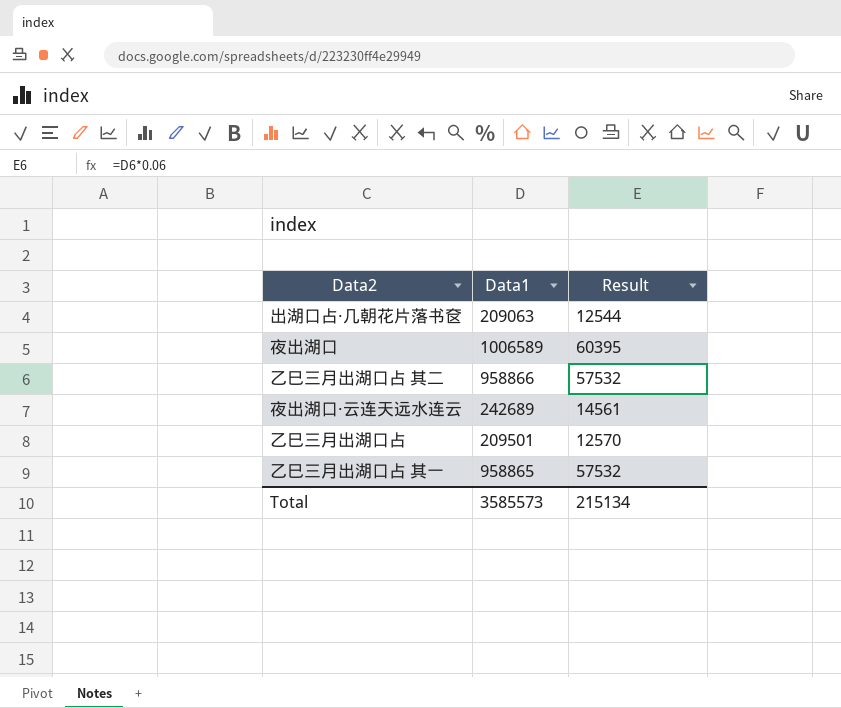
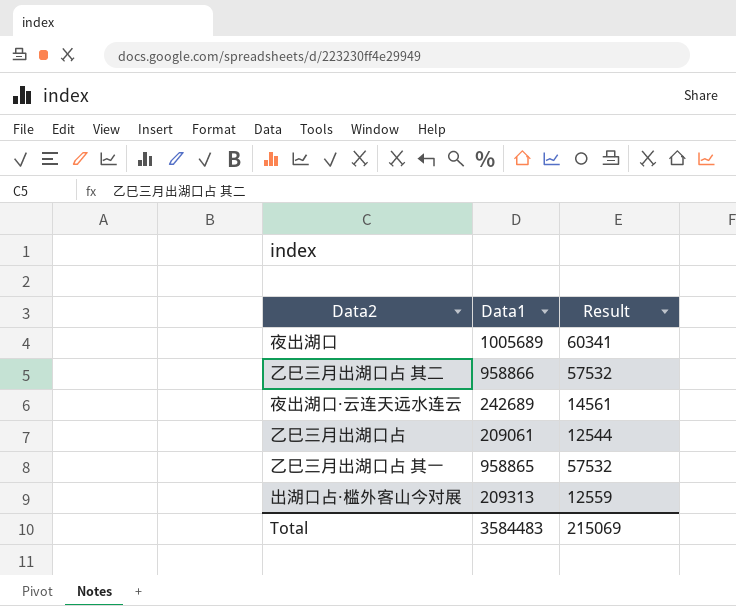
row 出湖口占·几朝花片落书奁: 209063 | 12544 -> none
夜出湖口 | Data1: 1006589 -> 1005689
夜出湖口 | Result: 60395 -> 60341
乙巳三月出湖口占 | Data1: 209501 -> 209061
乙巳三月出湖口占 | Result: 12570 -> 12544
row 出湖口占·槛外客山今对展: none -> 209313 | 12559
Total | Data1: 3585573 -> 3584483
Total | Result: 215134 -> 215069

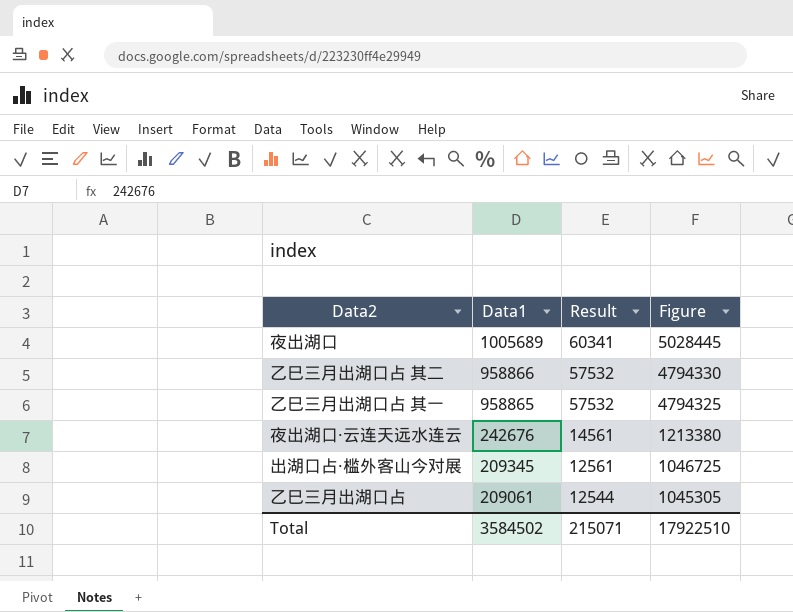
row order: none -> Data1 descending
column Figure | formula: none -> [Data1] * 5
夜出湖口·云连天远水连云 | Data1: 242689 -> 242676
出湖口占·槛外客山今对展 | Data1: 209313 -> 209345
出湖口占·槛外客山今对展 | Result: 12559 -> 12561
Total | Data1: 3584483 -> 3584502
Total | Result: 215069 -> 215071

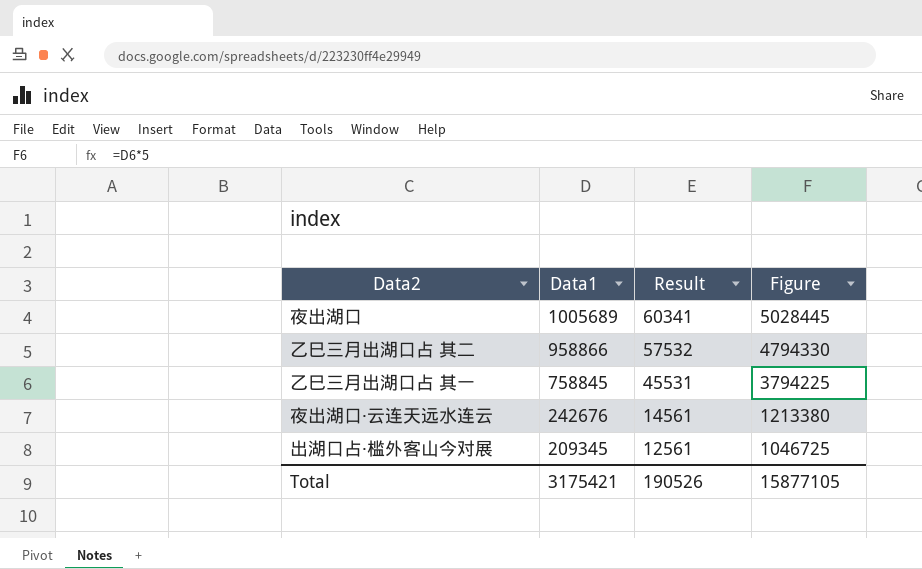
row 乙巳三月出湖口占: 209061 | 12544 | 1045305 -> none
乙巳三月出湖口占 其一 | Data1: 958865 -> 758845
乙巳三月出湖口占 其一 | Result: 57532 -> 45531
乙巳三月出湖口占 其一 | Figure: 4794325 -> 3794225
Total | Data1: 3584502 -> 3175421
Total | Result: 215071 -> 190526
Total | Figure: 17922510 -> 15877105

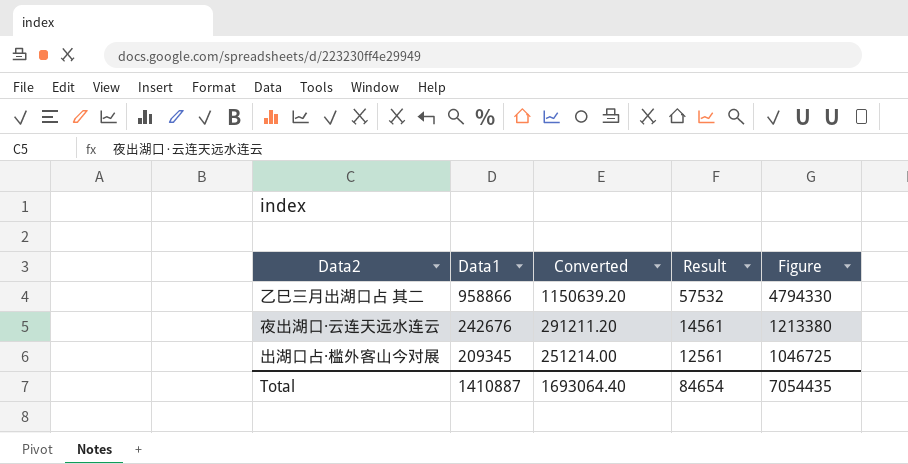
column Converted | formula: none -> [Data1] * 1.2
row 夜出湖口: 1005689 | 60341 | 5028445 -> none
row 乙巳三月出湖口占 其一: 758845 | 45531 | 3794225 -> none
Total | Data1: 3175421 -> 1410887
Total | Result: 190526 -> 84654
Total | Figure: 15877105 -> 7054435

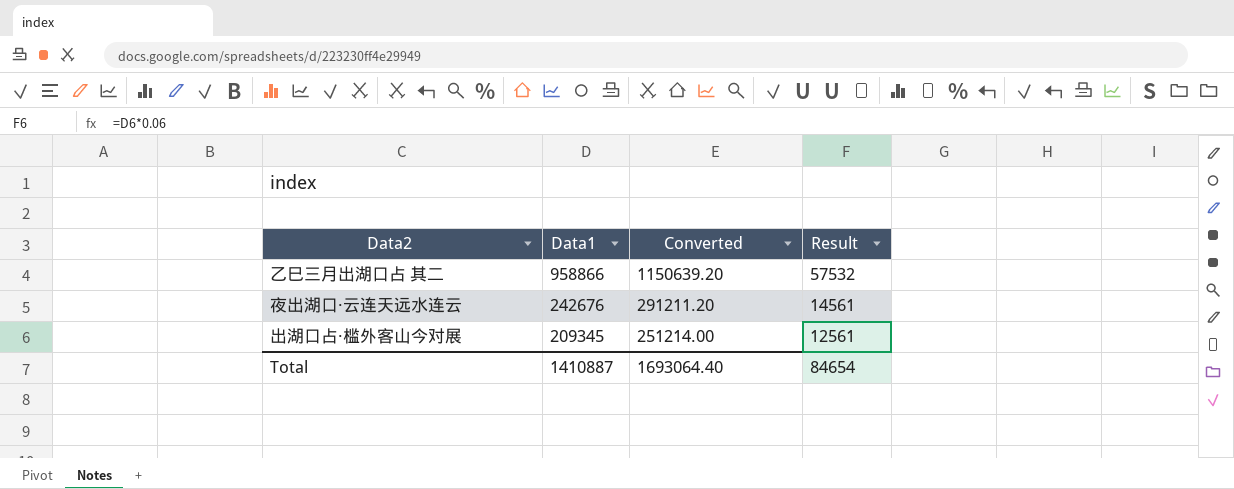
column Figure | formula: [Data1] * 5 -> none

